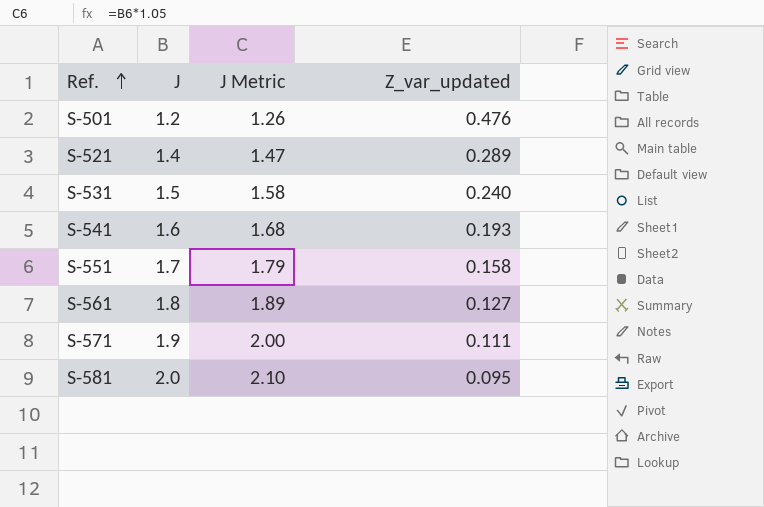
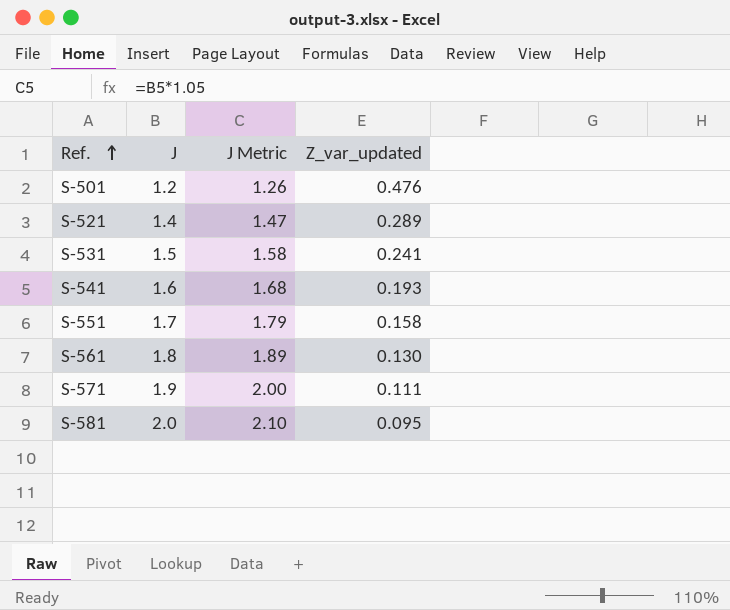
S-531 | Z_var_updated: 0.240 -> 0.241
S-561 | Z_var_updated: 0.127 -> 0.130

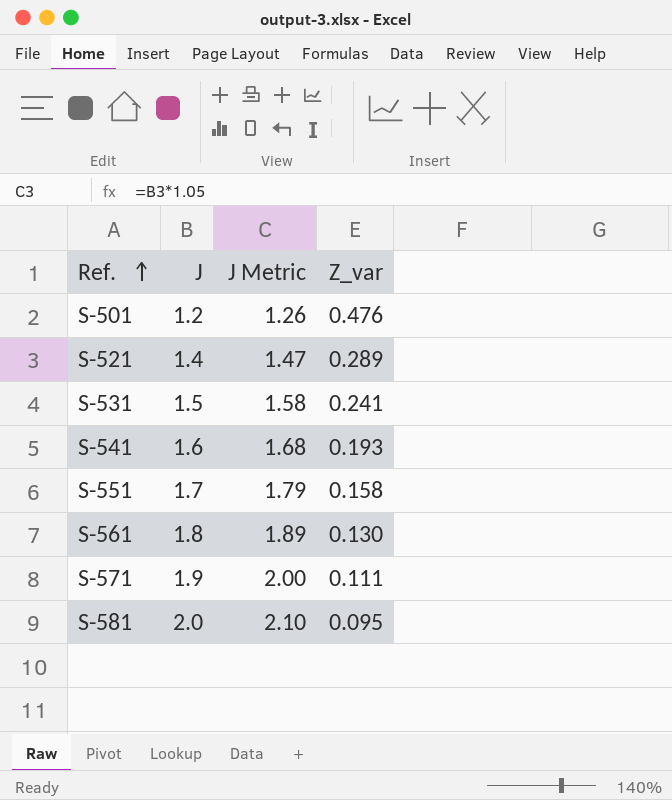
column name: Z_var_updated -> Z_var

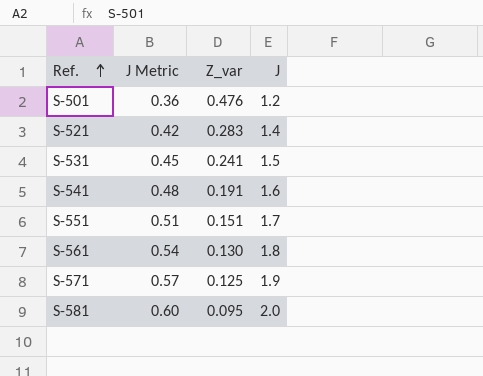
column J Metric | formula: [J] * 1.05 -> [J] * 0.3
column J | position: 2 -> 4
S-521 | Z_var: 0.289 -> 0.283
S-541 | Z_var: 0.193 -> 0.191
S-551 | Z_var: 0.158 -> 0.151
S-571 | Z_var: 0.111 -> 0.125

